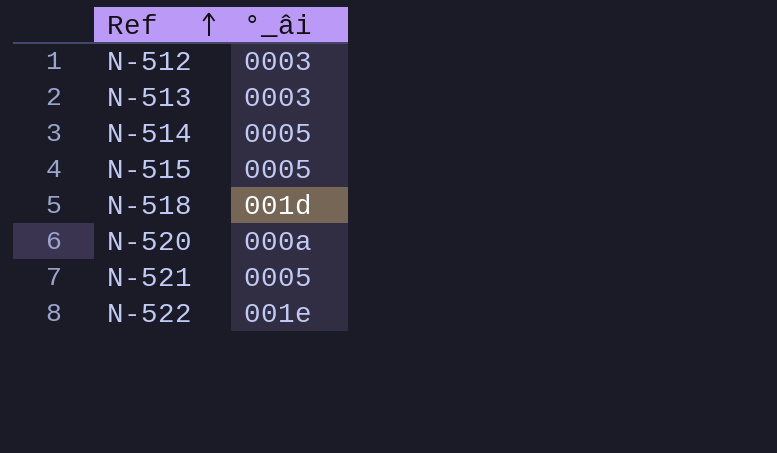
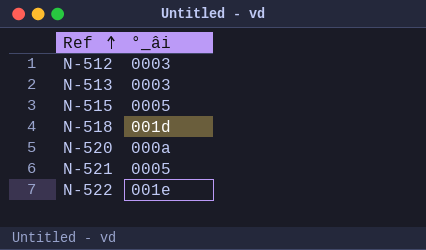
row N-514: 0005 -> none

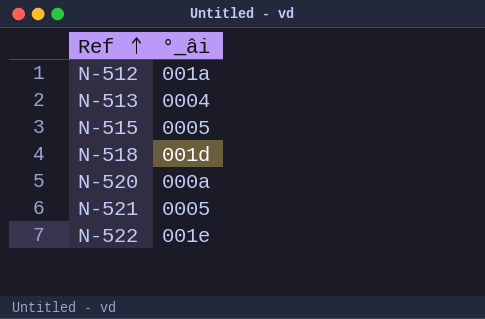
N-512 | °_âi: 0003 -> 001a
N-513 | °_âi: 0003 -> 0004

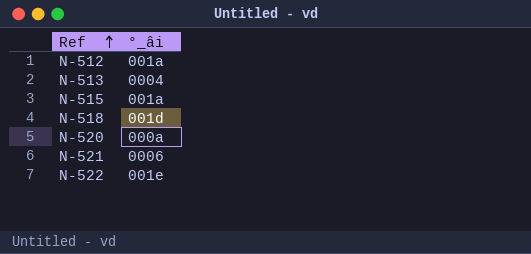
N-515 | °_âi: 0005 -> 001a
N-521 | °_âi: 0005 -> 0006

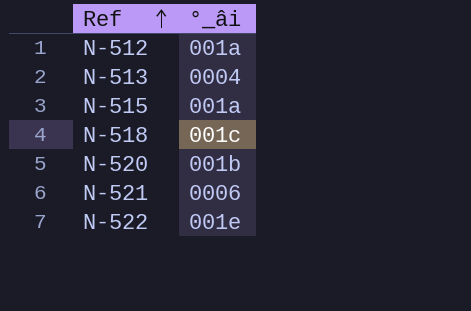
N-518 | °_âi: 001d -> 001c
N-520 | °_âi: 000a -> 001b

